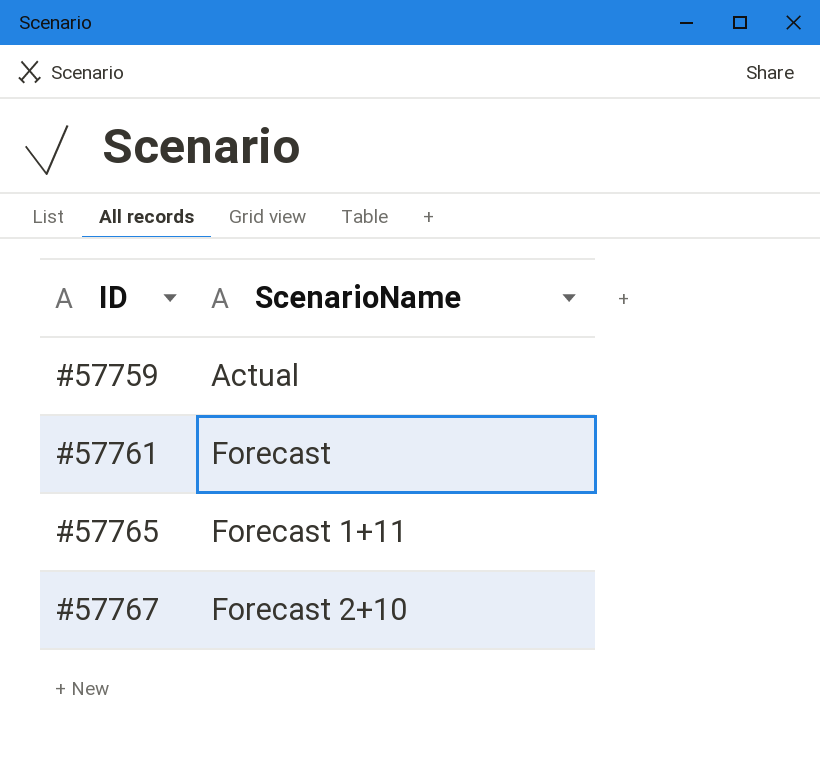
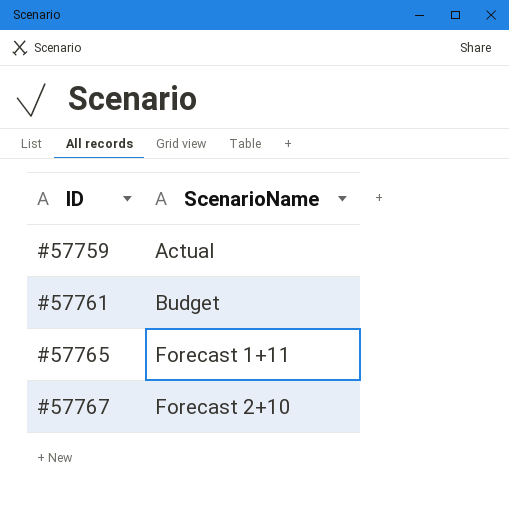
#57761 | ScenarioName: Forecast -> Budget

